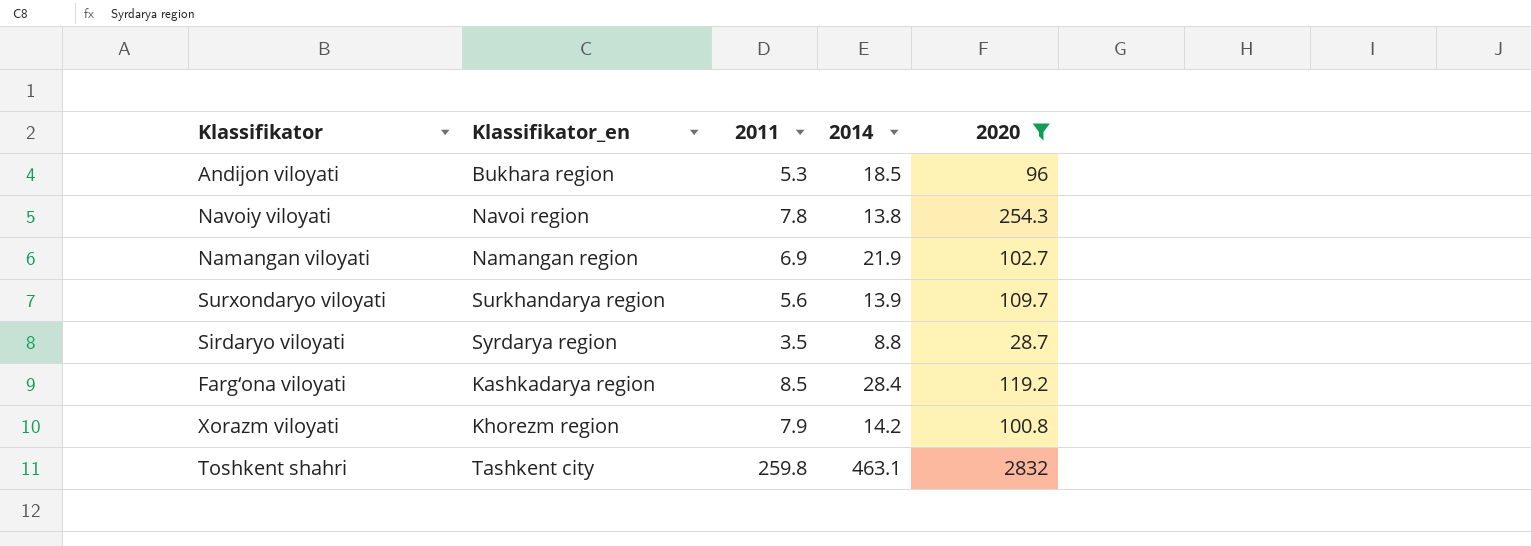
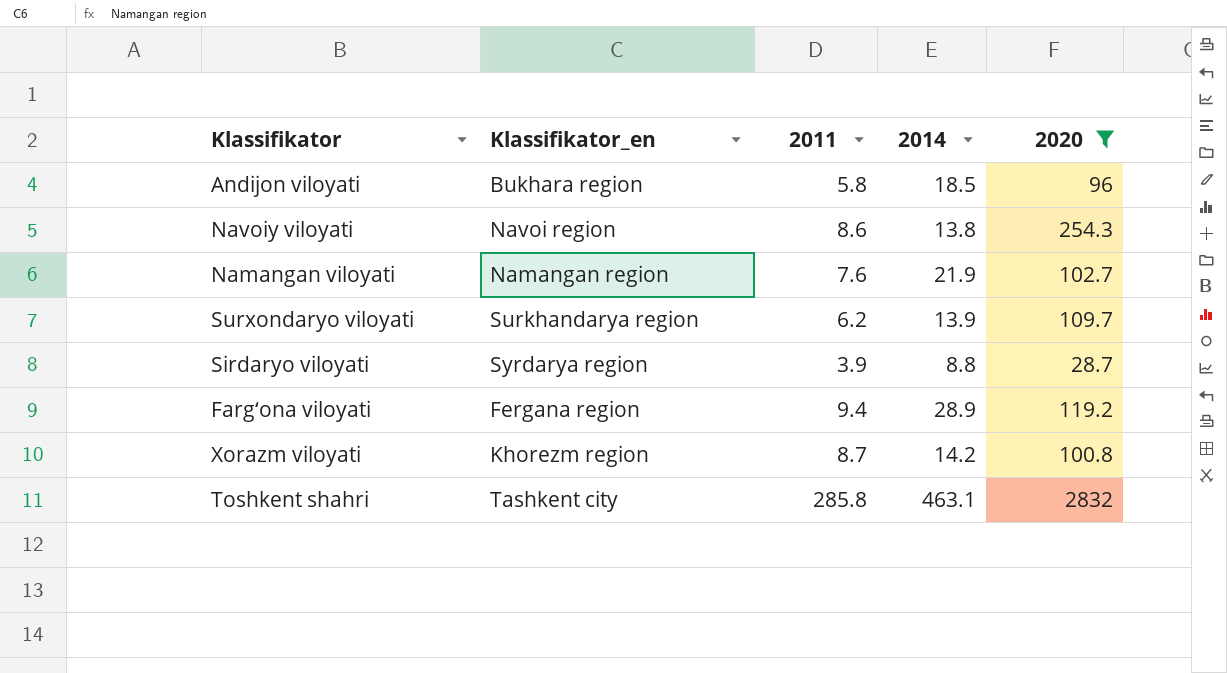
Andijon viloyati | 2011: 5.3 -> 5.8
Navoiy viloyati | 2011: 7.8 -> 8.6
Namangan viloyati | 2011: 6.9 -> 7.6
Surxondaryo viloyati | 2011: 5.6 -> 6.2
Sirdaryo viloyati | 2011: 3.5 -> 3.9
Farg‘ona viloyati | Klassifikator_en: Kashkadarya region -> Fergana region
Farg‘ona viloyati | 2011: 8.5 -> 9.4
Farg‘ona viloyati | 2014: 28.4 -> 28.9
Xorazm viloyati | 2011: 7.9 -> 8.7
Toshkent shahri | 2011: 259.8 -> 285.8

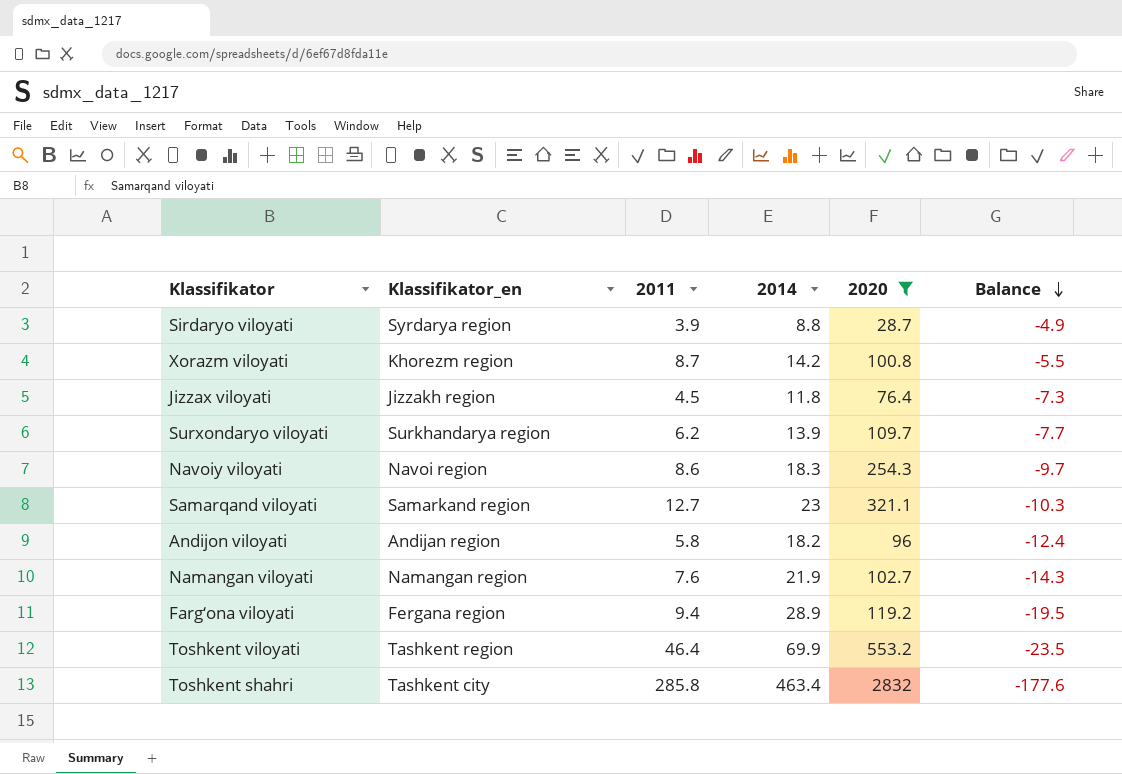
row order: none -> Balance descending
column Balance | formula: none -> [2011] - [2014]
row Jizzax viloyati: none -> Jizzakh region | 4.5 | 11.8 | 76.4 | -7.3
Navoiy viloyati | 2014: 13.8 -> 18.3
row Samarqand viloyati: none -> Samarkand region | 12.7 | 23 | 321.1 | -10.3
Andijon viloyati | Klassifikator_en: Bukhara region -> Andijan region
Andijon viloyati | 2014: 18.5 -> 18.2
row Toshkent viloyati: none -> Tashkent region | 46.4 | 69.9 | 553.2 | -23.5
Toshkent shahri | 2014: 463.1 -> 463.4

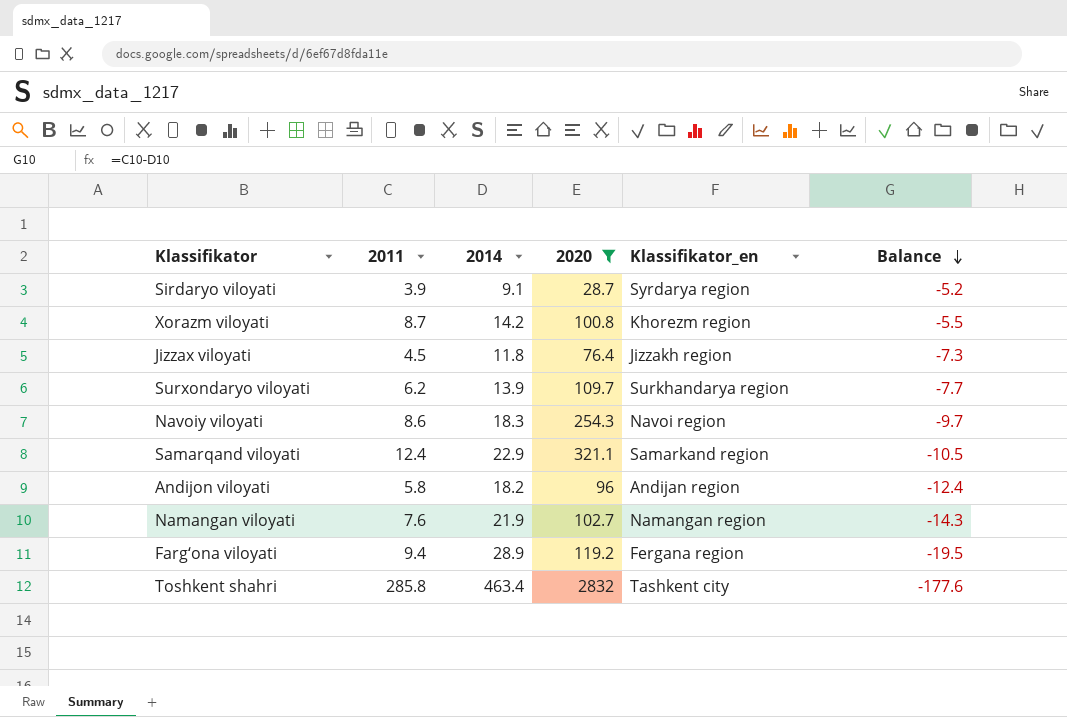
column Klassifikator_en | position: 2 -> 5
row Toshkent viloyati: Tashkent region | 46.4 | 69.9 | 553.2 | -23.5 -> none
Sirdaryo viloyati | 2014: 8.8 -> 9.1
Sirdaryo viloyati | Balance: -4.9 -> -5.2
Samarqand viloyati | 2011: 12.7 -> 12.4
Samarqand viloyati | 2014: 23 -> 22.9
Samarqand viloyati | Balance: -10.3 -> -10.5

